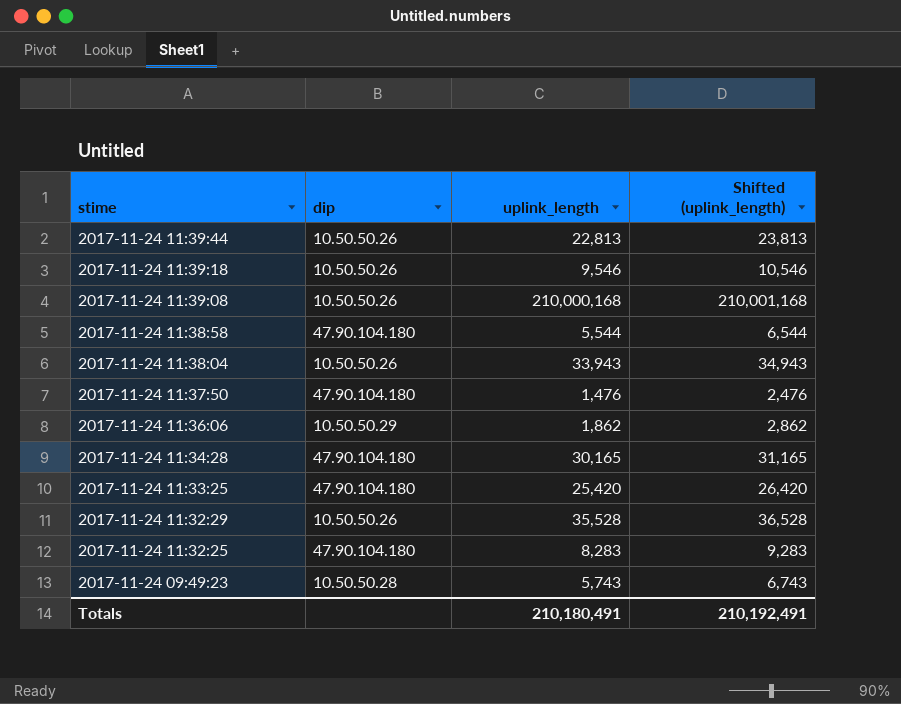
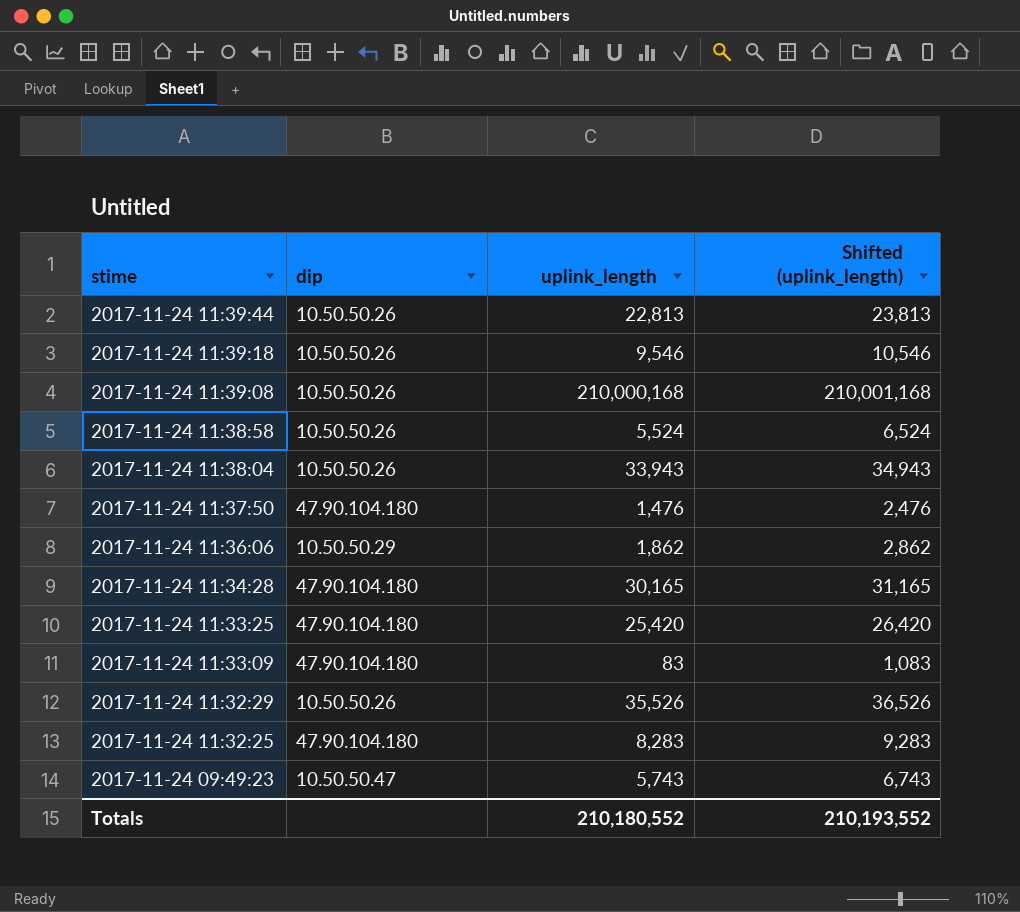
2017-11-24 11:38:58 | dip: 47.90.104.180 -> 10.50.50.26
2017-11-24 11:38:58 | uplink_length: 5,544 -> 5,524
2017-11-24 11:38:58 | Shifted (uplink_length): 6,544 -> 6,524
row 2017-11-24 11:33:09: none -> 47.90.104.180 | 83 | 1,083
2017-11-24 11:32:29 | uplink_length: 35,528 -> 35,526
2017-11-24 11:32:29 | Shifted (uplink_length): 36,528 -> 36,526
2017-11-24 09:49:23 | dip: 10.50.50.28 -> 10.50.50.47
Totals | uplink_length: 210,180,491 -> 210,180,552
Totals | Shifted (uplink_length): 210,192,491 -> 210,193,552

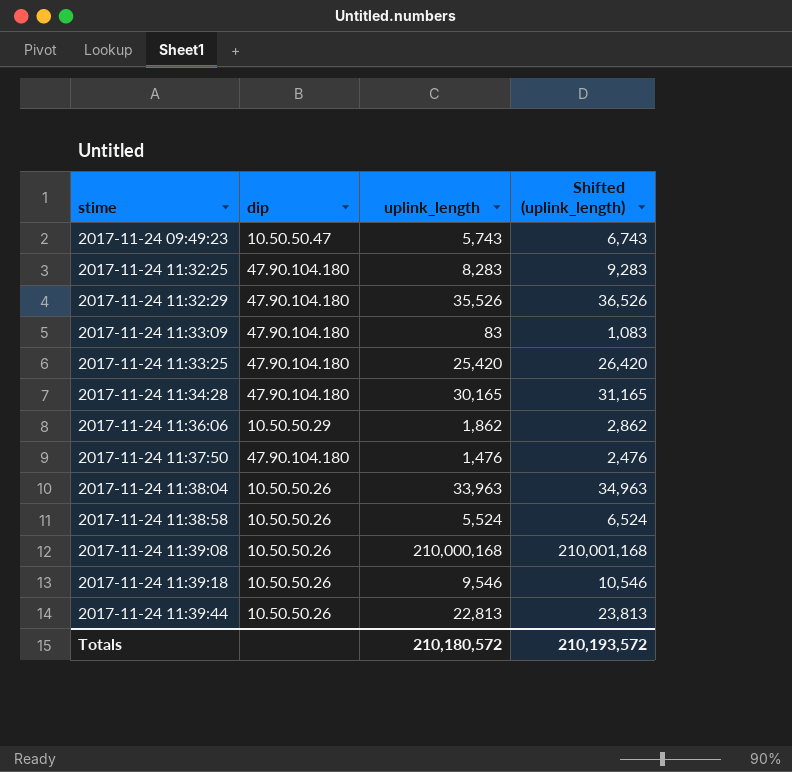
row order: stime descending -> stime ascending
2017-11-24 11:32:29 | dip: 10.50.50.26 -> 47.90.104.180
2017-11-24 11:38:04 | uplink_length: 33,943 -> 33,963
2017-11-24 11:38:04 | Shifted (uplink_length): 34,943 -> 34,963
Totals | uplink_length: 210,180,552 -> 210,180,572
Totals | Shifted (uplink_length): 210,193,552 -> 210,193,572

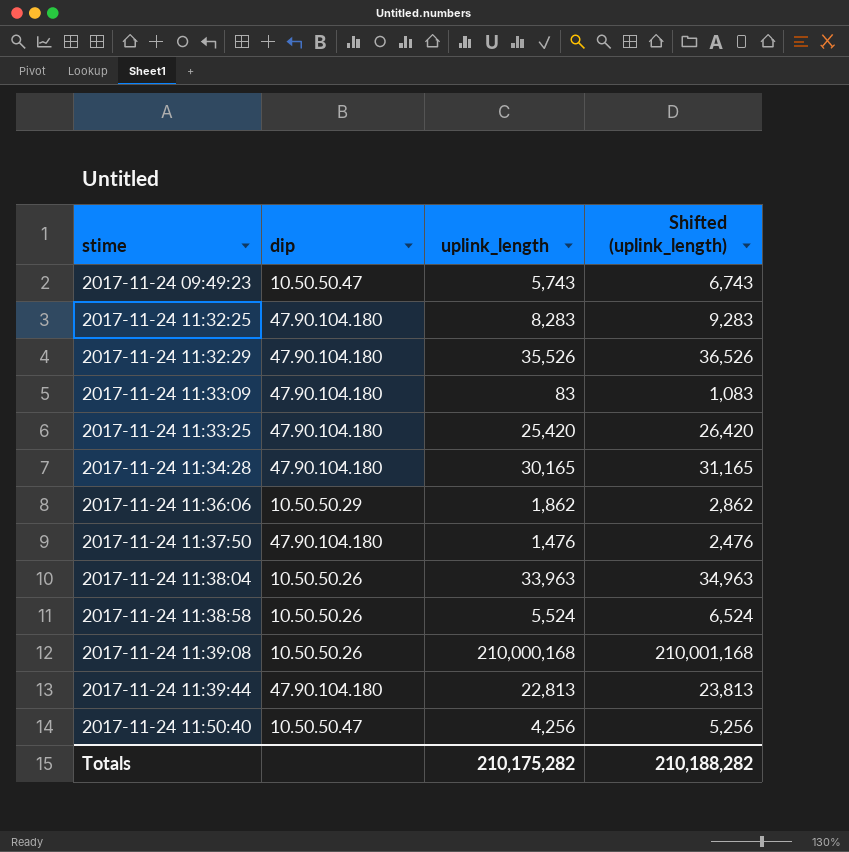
row 2017-11-24 11:39:18: 10.50.50.26 | 9,546 | 10,546 -> none
2017-11-24 11:39:44 | dip: 10.50.50.26 -> 47.90.104.180
row 2017-11-24 11:50:40: none -> 10.50.50.47 | 4,256 | 5,256
Totals | uplink_length: 210,180,572 -> 210,175,282
Totals | Shifted (uplink_length): 210,193,572 -> 210,188,282

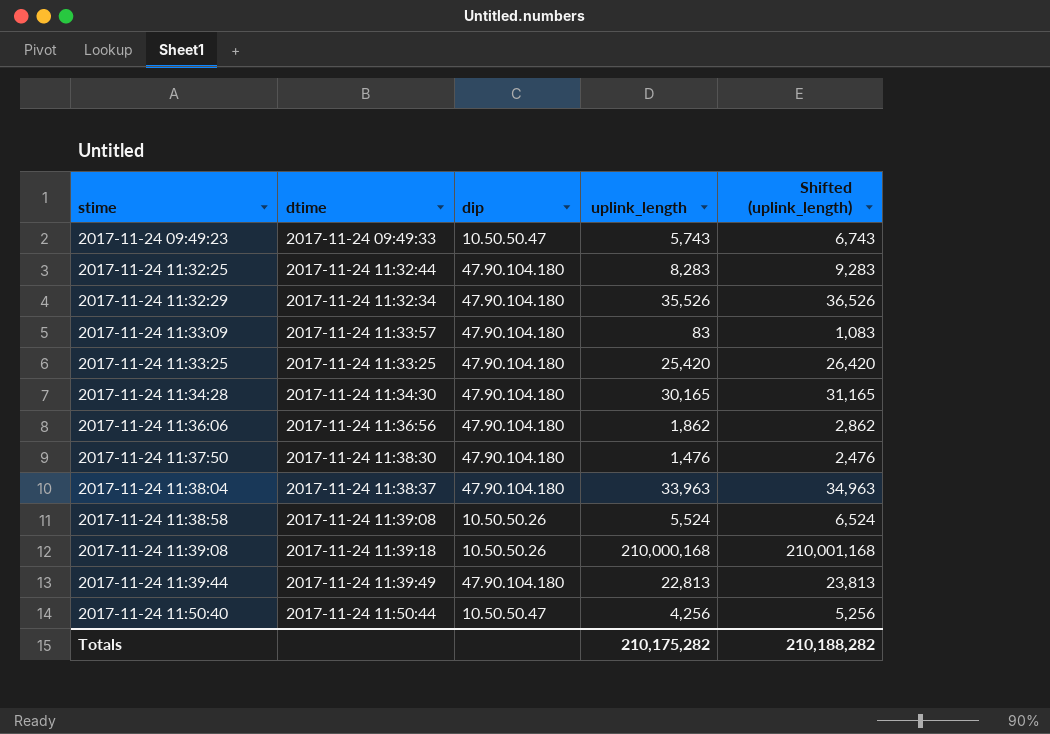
column dtime | position: none -> 2
2017-11-24 11:36:06 | dip: 10.50.50.29 -> 47.90.104.180
2017-11-24 11:38:04 | dip: 10.50.50.26 -> 47.90.104.180

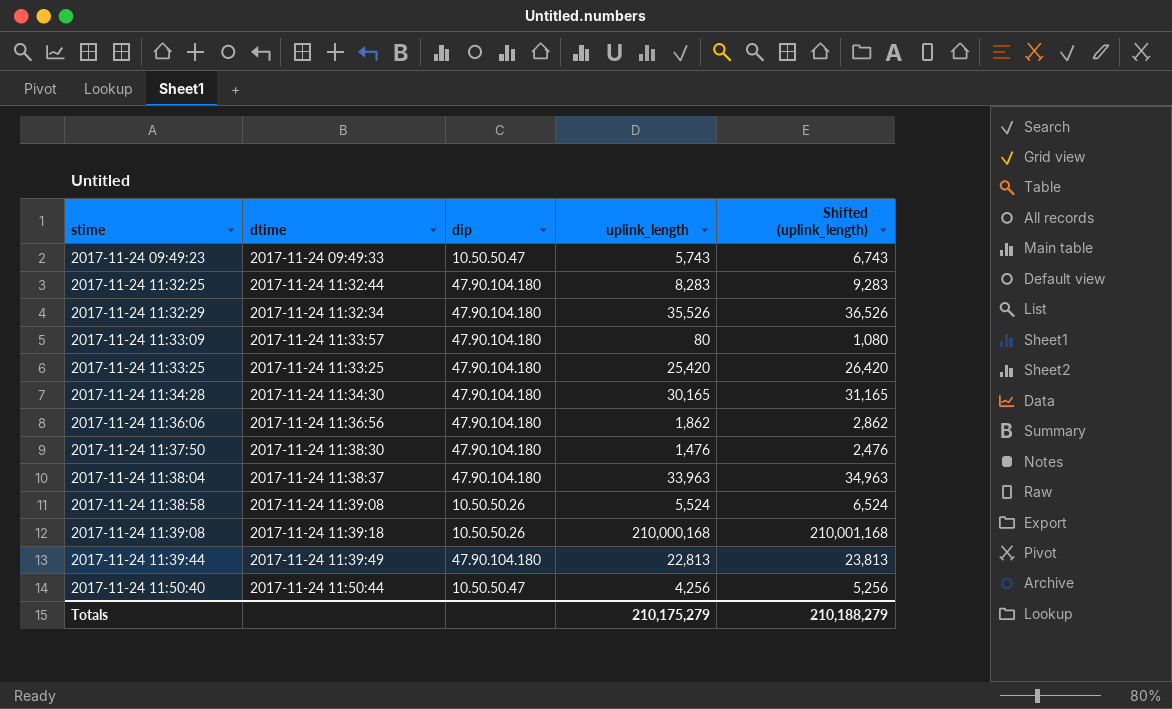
2017-11-24 11:33:09 | uplink_length: 83 -> 80
2017-11-24 11:33:09 | Shifted (uplink_length): 1,083 -> 1,080
Totals | uplink_length: 210,175,282 -> 210,175,279
Totals | Shifted (uplink_length): 210,188,282 -> 210,188,279

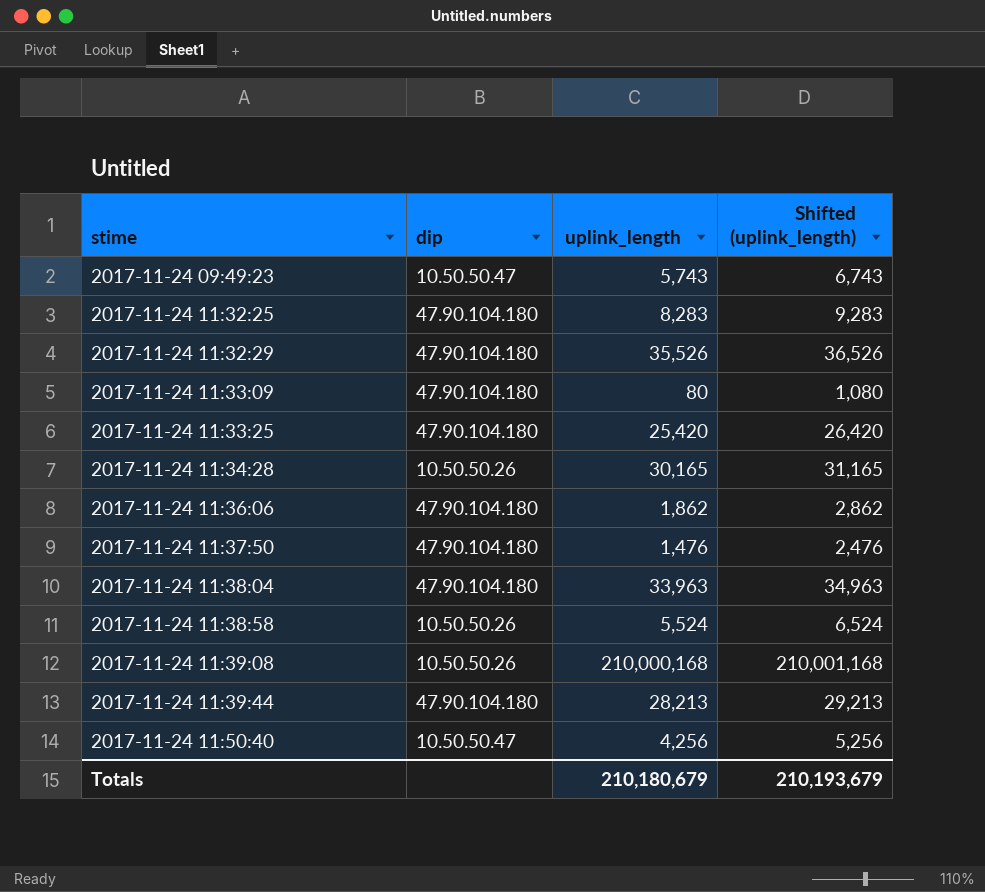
column dtime | position: 2 -> none
2017-11-24 11:34:28 | dip: 47.90.104.180 -> 10.50.50.26
2017-11-24 11:39:44 | uplink_length: 22,813 -> 28,213
2017-11-24 11:39:44 | Shifted (uplink_length): 23,813 -> 29,213
Totals | uplink_length: 210,175,279 -> 210,180,679
Totals | Shifted (uplink_length): 210,188,279 -> 210,193,679

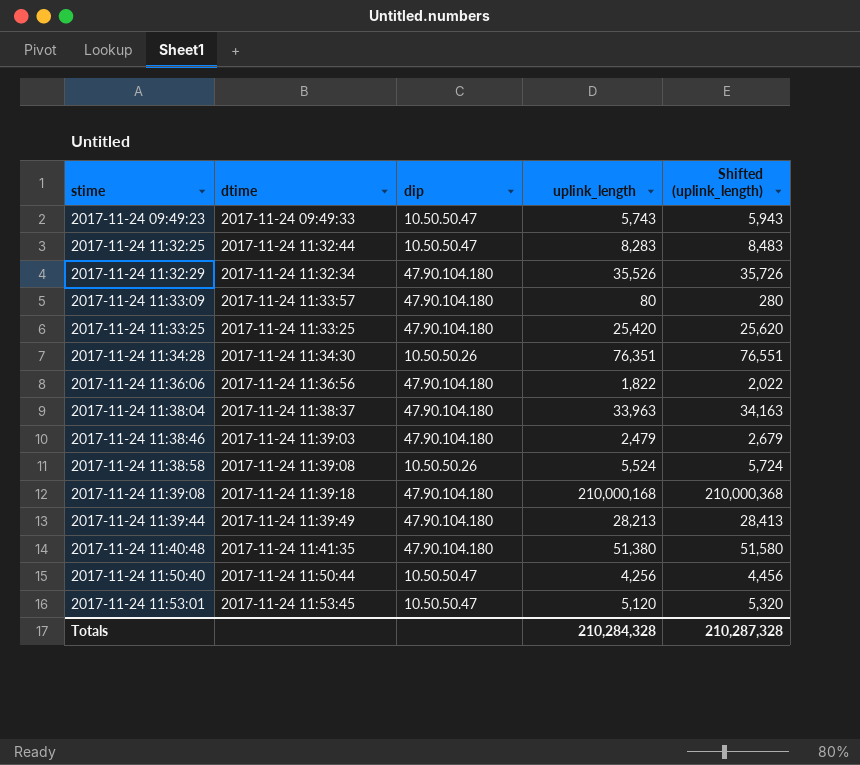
column dtime | position: none -> 2
column Shifted (uplink_length) | formula: [uplink_length] + 1000 -> [uplink_length] + 200
row 2017-11-24 11:37:50: 47.90.104.180 | 1,476 | 2,476 -> none
2017-11-24 11:32:25 | dip: 47.90.104.180 -> 10.50.50.47
2017-11-24 11:34:28 | uplink_length: 30,165 -> 76,351
2017-11-24 11:36:06 | uplink_length: 1,862 -> 1,822
row 2017-11-24 11:38:46: none -> 2017-11-24 11:39:03 | 47.90.104.180 | 2,479 | 2,679
2017-11-24 11:39:08 | dip: 10.50.50.26 -> 47.90.104.180
row 2017-11-24 11:40:48: none -> 2017-11-24 11:41:35 | 47.90.104.180 | 51,380 | 51,580
row 2017-11-24 11:53:01: none -> 2017-11-24 11:53:45 | 10.50.50.47 | 5,120 | 5,320
Totals | uplink_length: 210,180,679 -> 210,284,328
Totals | Shifted (uplink_length): 210,193,679 -> 210,287,328

